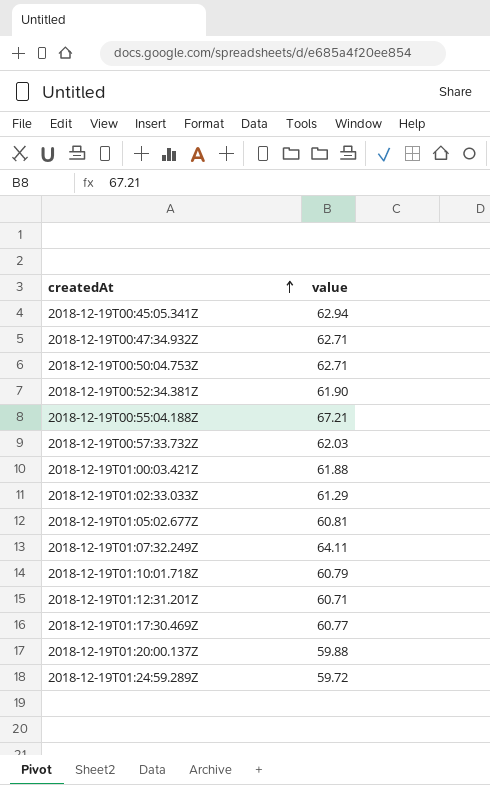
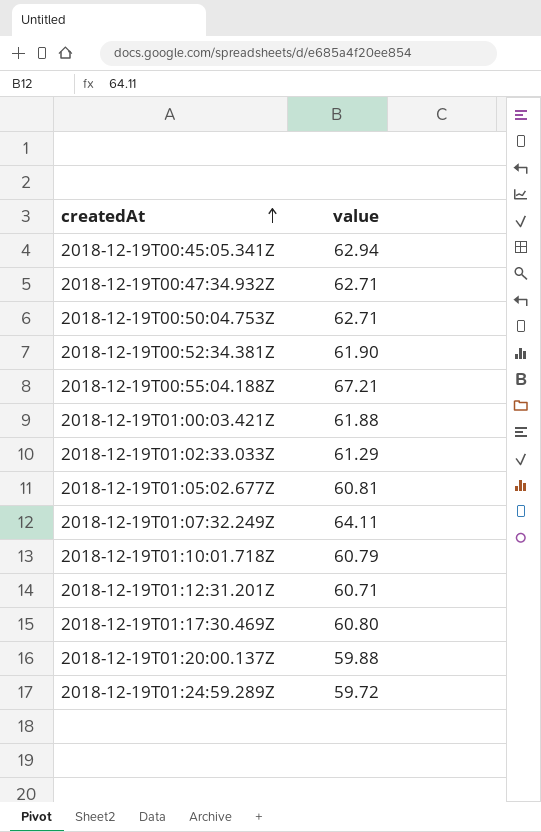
row 2018-12-19T00:57:33.732Z: 62.03 -> none
2018-12-19T01:17:30.469Z | value: 60.77 -> 60.80

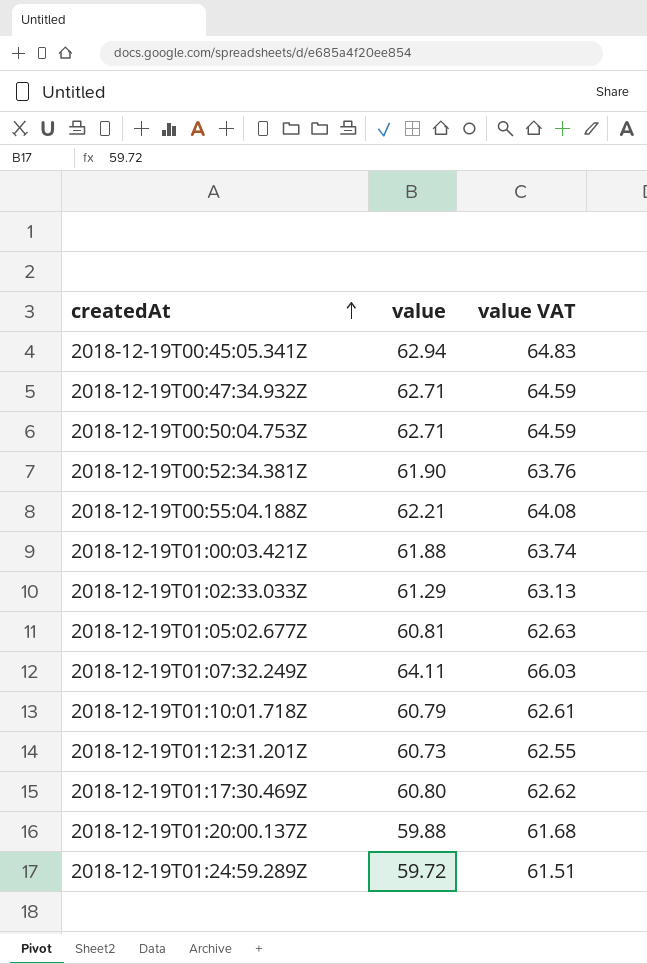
column value VAT | formula: none -> [value] * 1.03
2018-12-19T00:55:04.188Z | value: 67.21 -> 62.21
2018-12-19T01:12:31.201Z | value: 60.71 -> 60.73

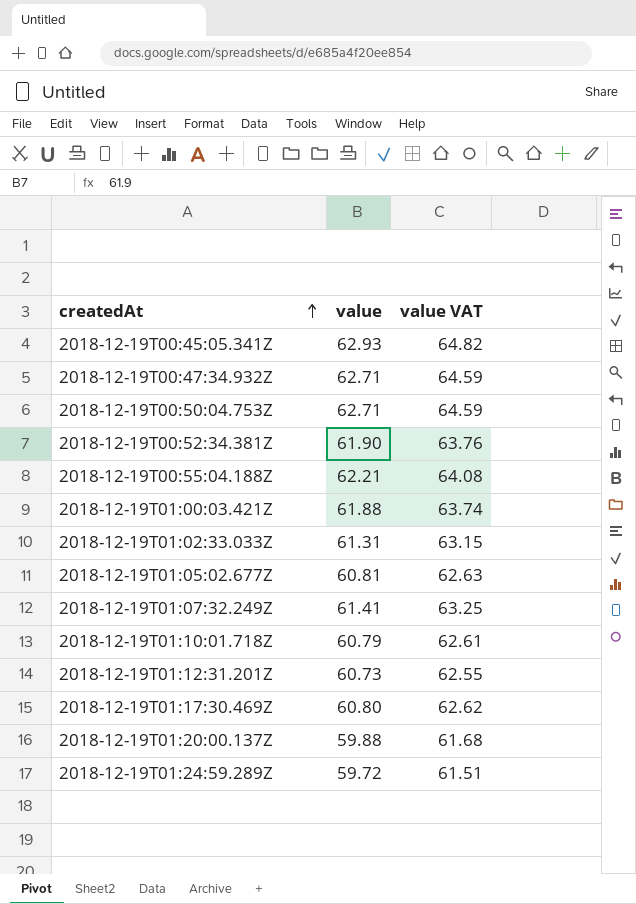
2018-12-19T00:45:05.341Z | value: 62.94 -> 62.93
2018-12-19T00:45:05.341Z | value VAT: 64.83 -> 64.82
2018-12-19T01:02:33.033Z | value: 61.29 -> 61.31
2018-12-19T01:02:33.033Z | value VAT: 63.13 -> 63.15
2018-12-19T01:07:32.249Z | value: 64.11 -> 61.41
2018-12-19T01:07:32.249Z | value VAT: 66.03 -> 63.25

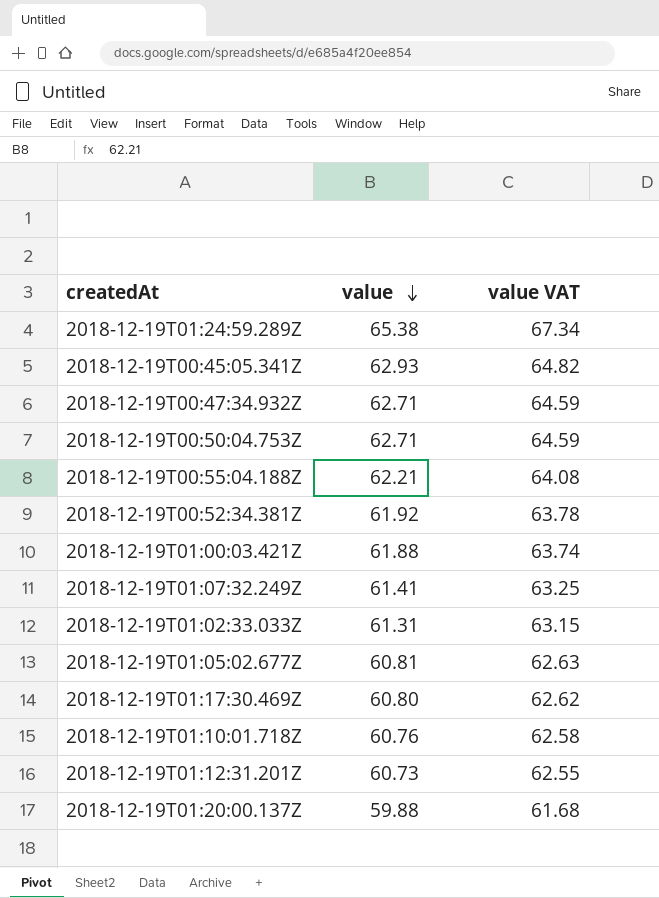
row order: createdAt ascending -> value descending
2018-12-19T01:24:59.289Z | value: 59.72 -> 65.38
2018-12-19T01:24:59.289Z | value VAT: 61.51 -> 67.34
2018-12-19T00:52:34.381Z | value: 61.90 -> 61.92
2018-12-19T00:52:34.381Z | value VAT: 63.76 -> 63.78
2018-12-19T01:10:01.718Z | value: 60.79 -> 60.76
2018-12-19T01:10:01.718Z | value VAT: 62.61 -> 62.58

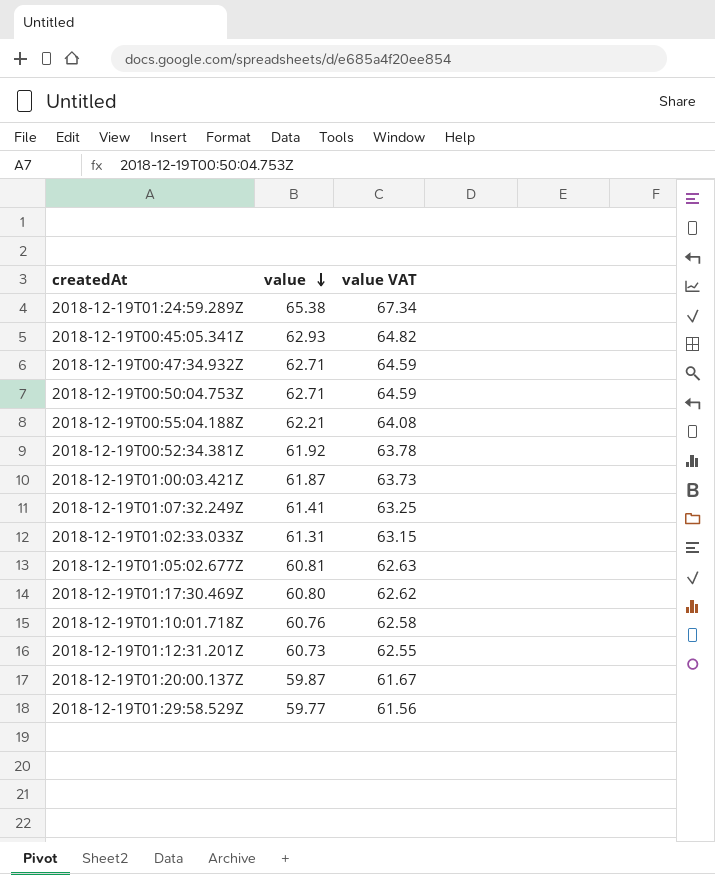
2018-12-19T01:00:03.421Z | value: 61.88 -> 61.87
2018-12-19T01:00:03.421Z | value VAT: 63.74 -> 63.73
2018-12-19T01:20:00.137Z | value: 59.88 -> 59.87
2018-12-19T01:20:00.137Z | value VAT: 61.68 -> 61.67
row 2018-12-19T01:29:58.529Z: none -> 59.77 | 61.56

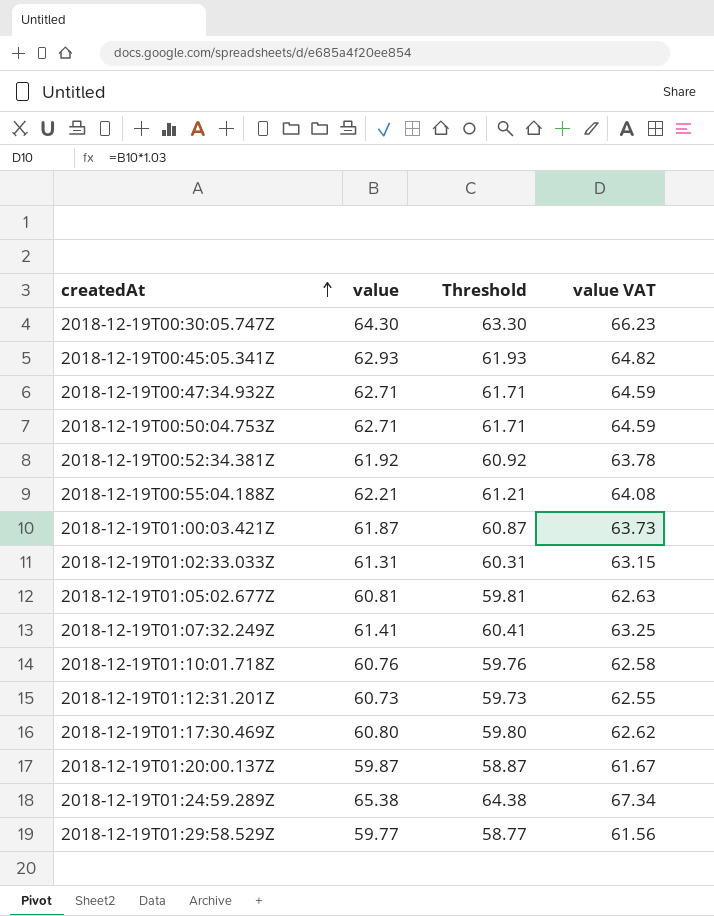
row order: value descending -> createdAt ascending
column Threshold | formula: none -> [value] - 1
row 2018-12-19T00:30:05.747Z: none -> 64.30 | 63.30 | 66.23

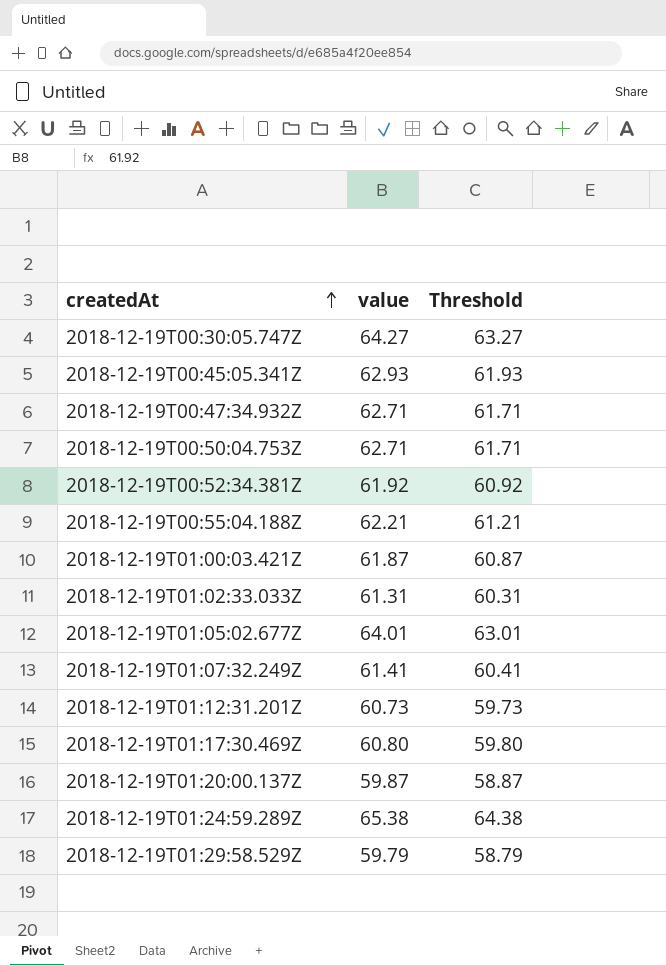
column value VAT | formula: [value] * 1.03 -> none
row 2018-12-19T01:10:01.718Z: 60.76 | 59.76 | 62.58 -> none
2018-12-19T00:30:05.747Z | value: 64.30 -> 64.27
2018-12-19T00:30:05.747Z | Threshold: 63.30 -> 63.27
2018-12-19T01:05:02.677Z | value: 60.81 -> 64.01
2018-12-19T01:05:02.677Z | Threshold: 59.81 -> 63.01
2018-12-19T01:29:58.529Z | value: 59.77 -> 59.79
2018-12-19T01:29:58.529Z | Threshold: 58.77 -> 58.79

